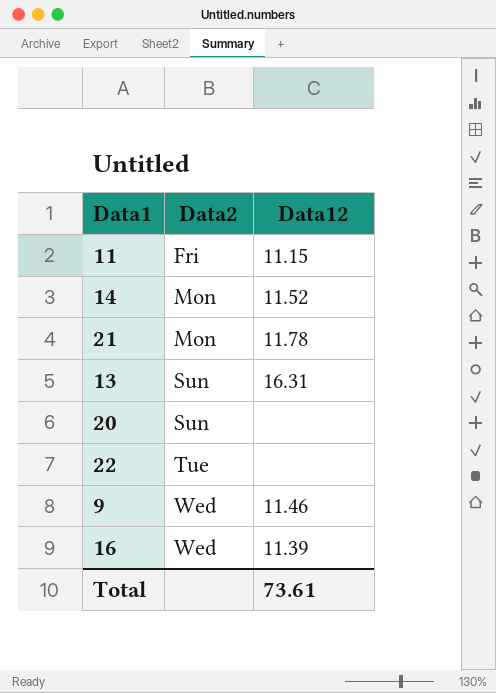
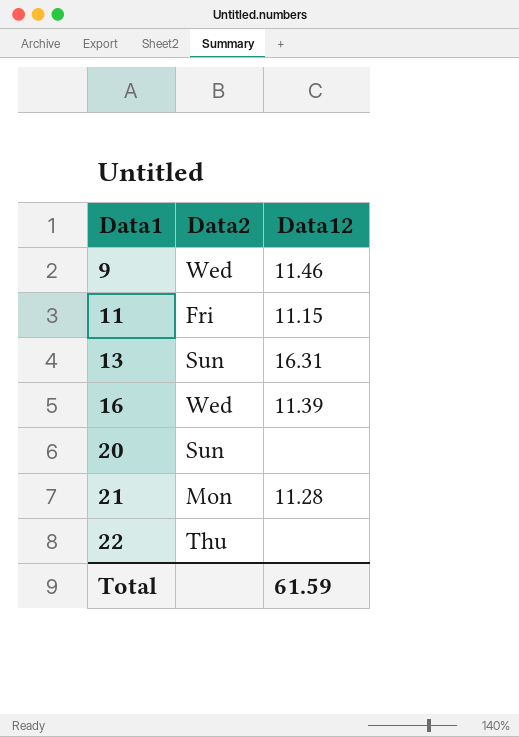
row order: Data2 ascending -> Data1 ascending
row 14: Mon | 11.52 -> none
21 | Data12: 11.78 -> 11.28
22 | Data2: Tue -> Thu
Total | Data12: 73.61 -> 61.59

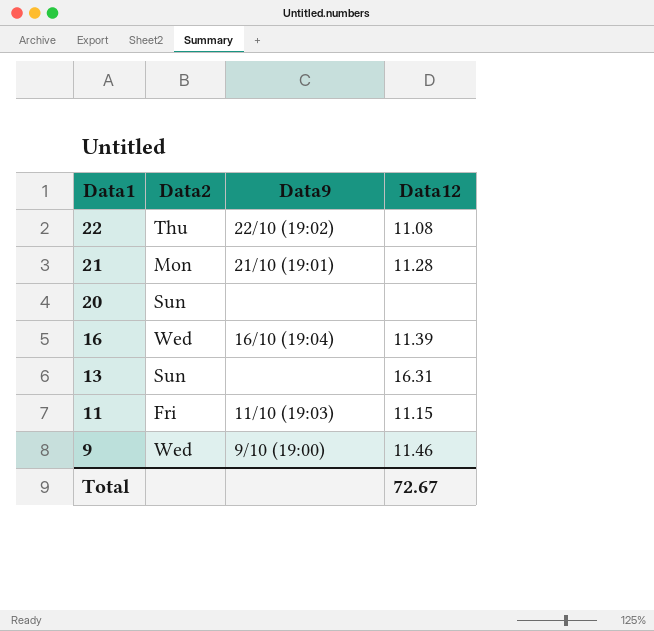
row order: Data1 ascending -> Data1 descending
column Data9 | position: none -> 3
22 | Data12: none -> 11.08
Total | Data12: 61.59 -> 72.67

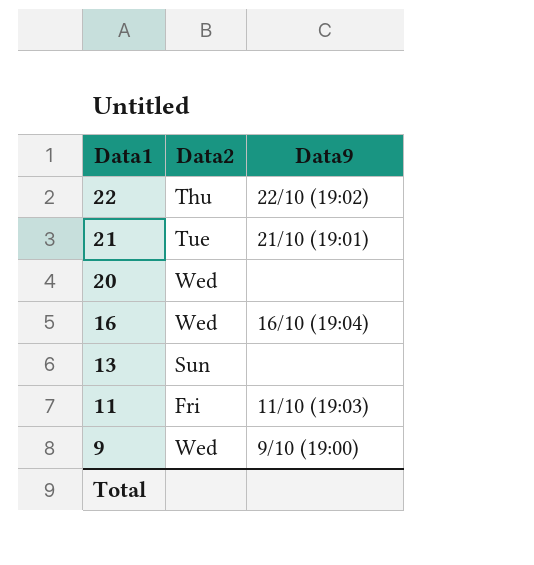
column Data12 | position: 4 -> none
21 | Data2: Mon -> Tue
20 | Data2: Sun -> Wed

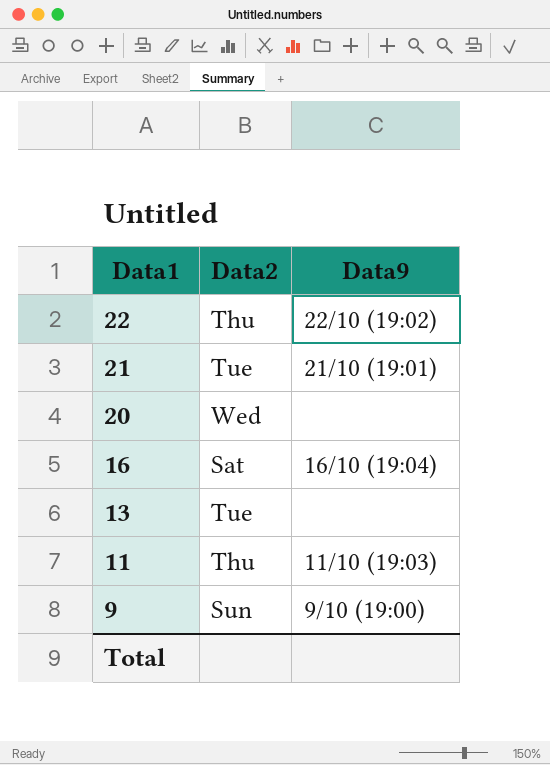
16 | Data2: Wed -> Sat
13 | Data2: Sun -> Tue
11 | Data2: Fri -> Thu
9 | Data2: Wed -> Sun

